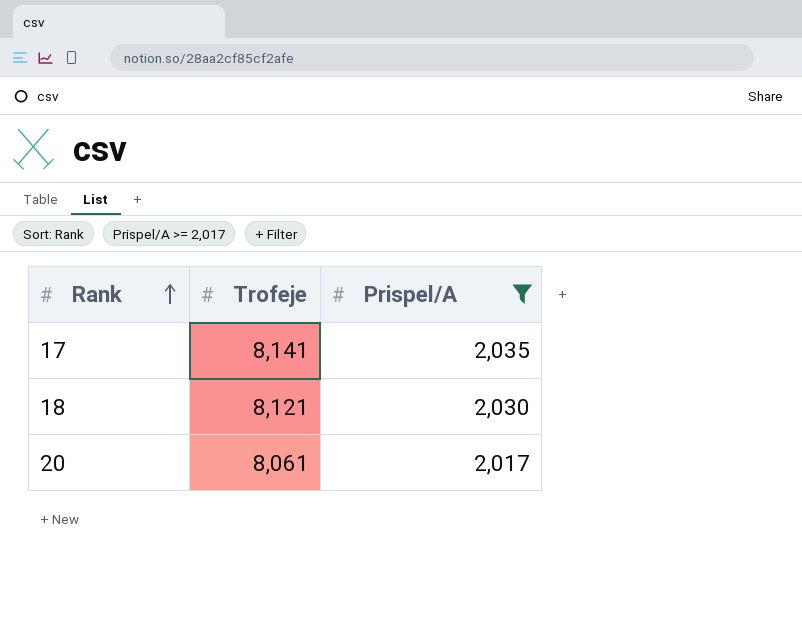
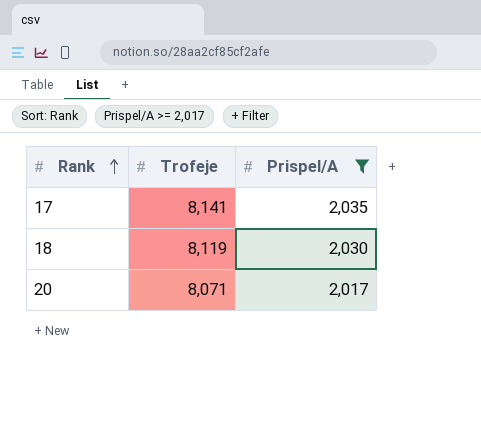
18 | Trofeje: 8,121 -> 8,119
20 | Trofeje: 8,061 -> 8,071

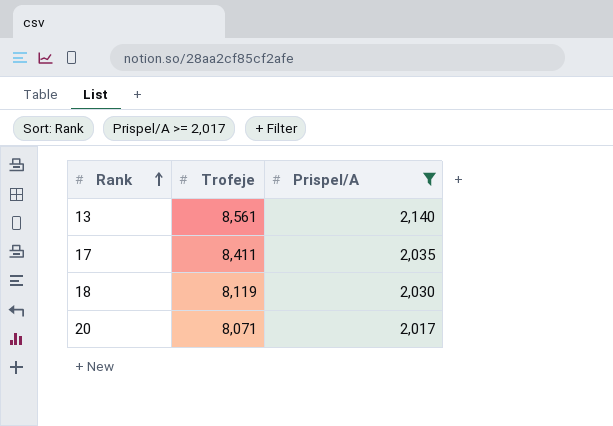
row 13: none -> 8,561 | 2,140
17 | Trofeje: 8,141 -> 8,411

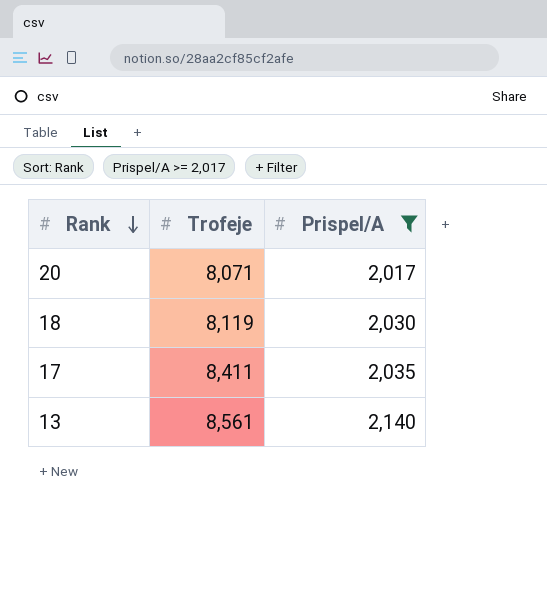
row order: Rank ascending -> Rank descending

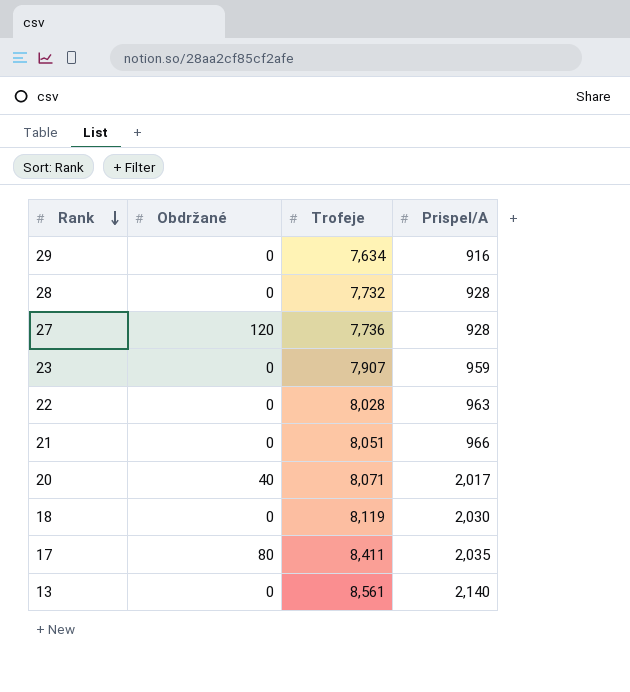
filter: Prispel/A >= 2,017 -> none
column Obdržané | position: none -> 2

